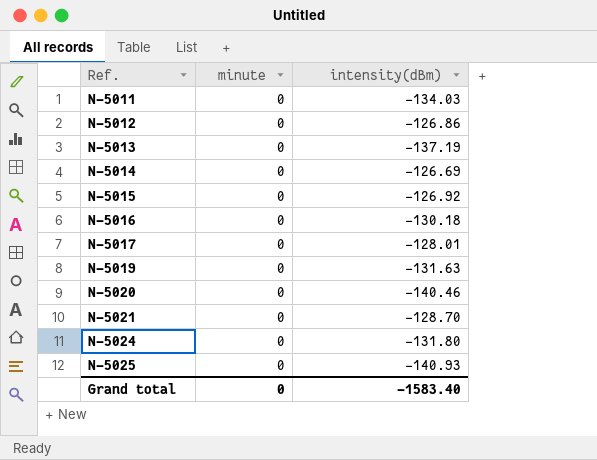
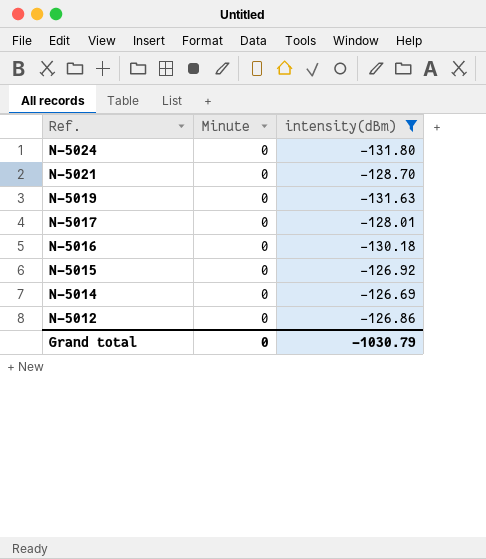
filter: none -> intensity(dBm) >= -131.80
row order: Ref. ascending -> Ref. descending
column name: minute -> Minute
Grand total | intensity(dBm): -1583.40 -> -1030.79

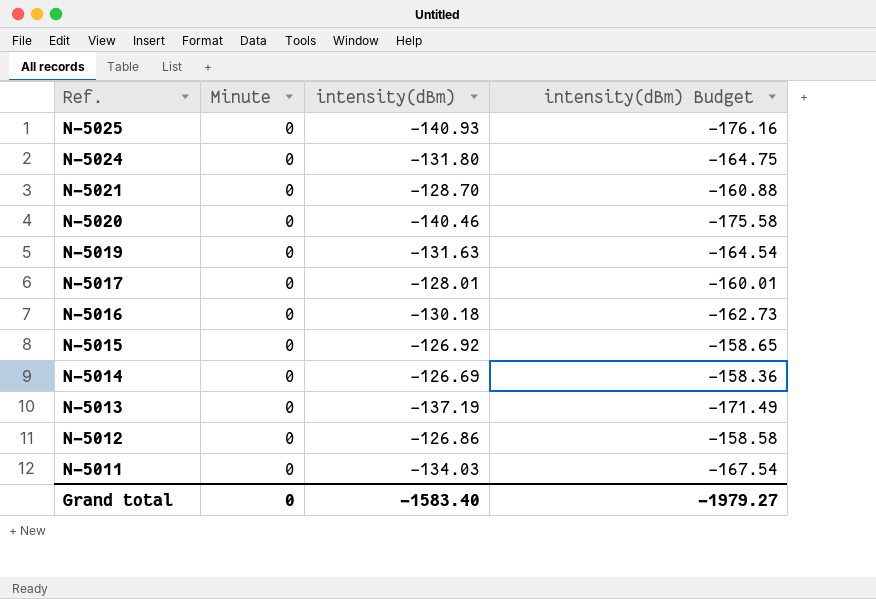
filter: intensity(dBm) >= -131.80 -> none
column intensity(dBm) Budget | formula: none -> [intensity(dBm)] * 1.25
Grand total | intensity(dBm): -1030.79 -> -1583.40

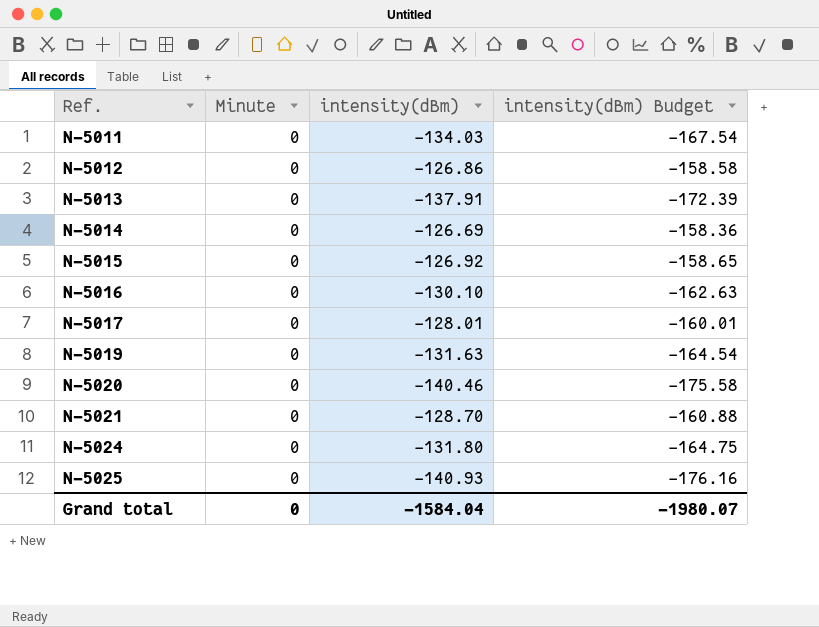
row order: Ref. descending -> Ref. ascending
N-5013 | intensity(dBm): -137.19 -> -137.91
N-5013 | intensity(dBm) Budget: -171.49 -> -172.39
N-5016 | intensity(dBm): -130.18 -> -130.10
N-5016 | intensity(dBm) Budget: -162.73 -> -162.63
Grand total | intensity(dBm): -1583.40 -> -1584.04
Grand total | intensity(dBm) Budget: -1979.27 -> -1980.07

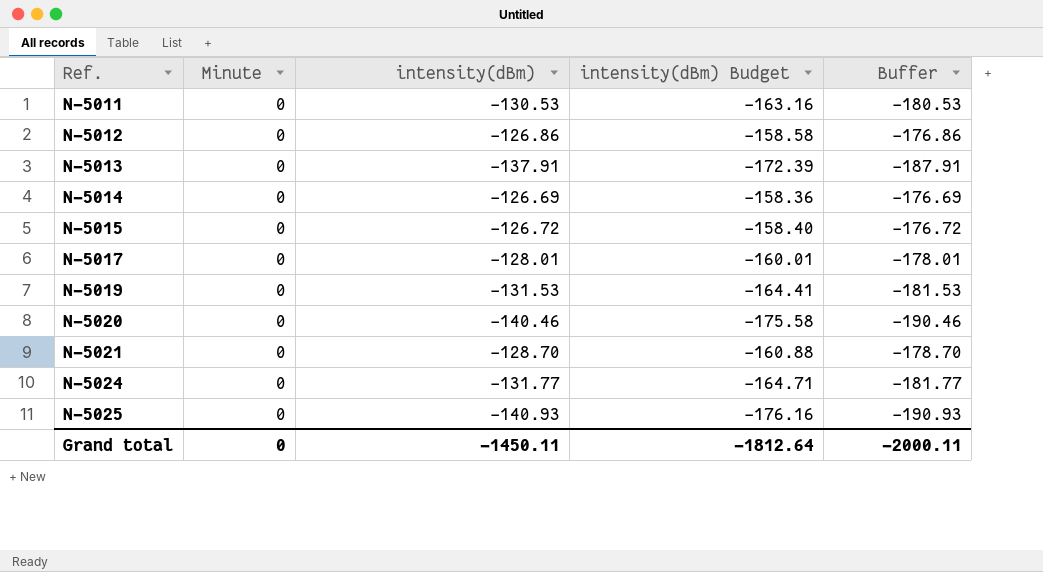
column Buffer | formula: none -> [intensity(dBm)] - 50
row N-5016: 0 | -130.10 | -162.63 -> none
N-5011 | intensity(dBm): -134.03 -> -130.53
N-5011 | intensity(dBm) Budget: -167.54 -> -163.16
N-5015 | intensity(dBm): -126.92 -> -126.72
N-5015 | intensity(dBm) Budget: -158.65 -> -158.40
N-5019 | intensity(dBm): -131.63 -> -131.53
N-5019 | intensity(dBm) Budget: -164.54 -> -164.41
N-5024 | intensity(dBm): -131.80 -> -131.77
N-5024 | intensity(dBm) Budget: -164.75 -> -164.71
Grand total | intensity(dBm): -1584.04 -> -1450.11
Grand total | intensity(dBm) Budget: -1980.07 -> -1812.64

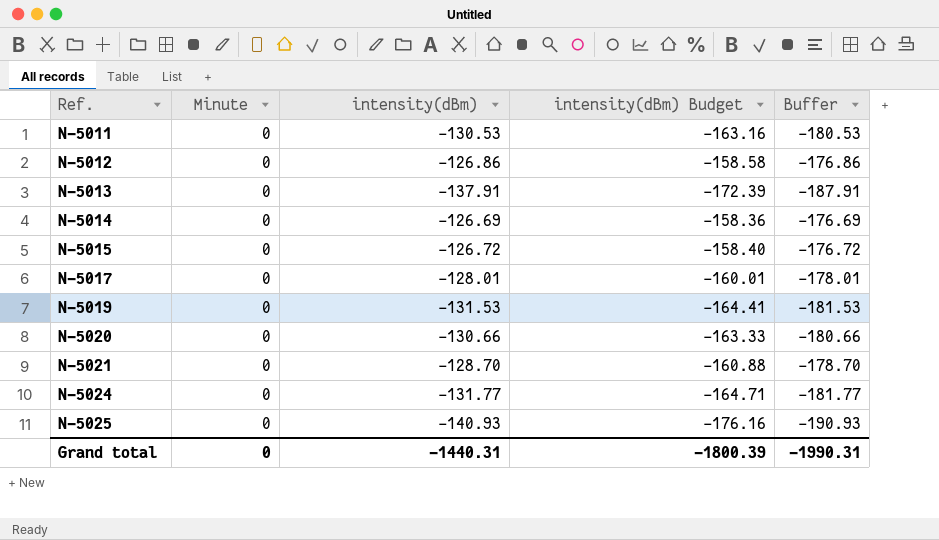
N-5020 | intensity(dBm): -140.46 -> -130.66
N-5020 | intensity(dBm) Budget: -175.58 -> -163.33
N-5020 | Buffer: -190.46 -> -180.66
Grand total | intensity(dBm): -1450.11 -> -1440.31
Grand total | intensity(dBm) Budget: -1812.64 -> -1800.39
Grand total | Buffer: -2000.11 -> -1990.31

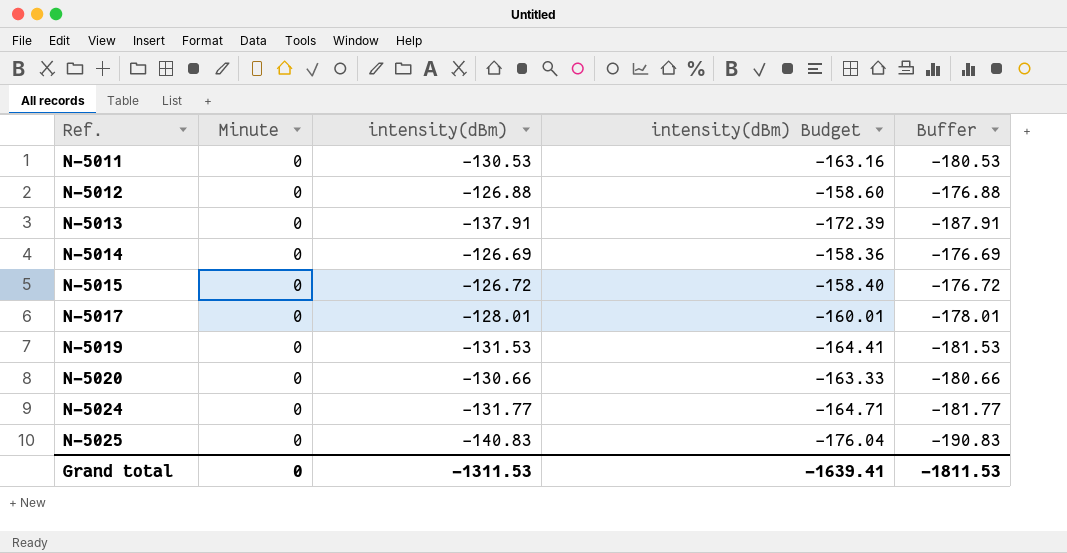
row N-5021: 0 | -128.70 | -160.88 | -178.70 -> none
N-5012 | intensity(dBm): -126.86 -> -126.88
N-5012 | intensity(dBm) Budget: -158.58 -> -158.60
N-5012 | Buffer: -176.86 -> -176.88
N-5025 | intensity(dBm): -140.93 -> -140.83
N-5025 | intensity(dBm) Budget: -176.16 -> -176.04
N-5025 | Buffer: -190.93 -> -190.83
Grand total | intensity(dBm): -1440.31 -> -1311.53
Grand total | intensity(dBm) Budget: -1800.39 -> -1639.41
Grand total | Buffer: -1990.31 -> -1811.53

